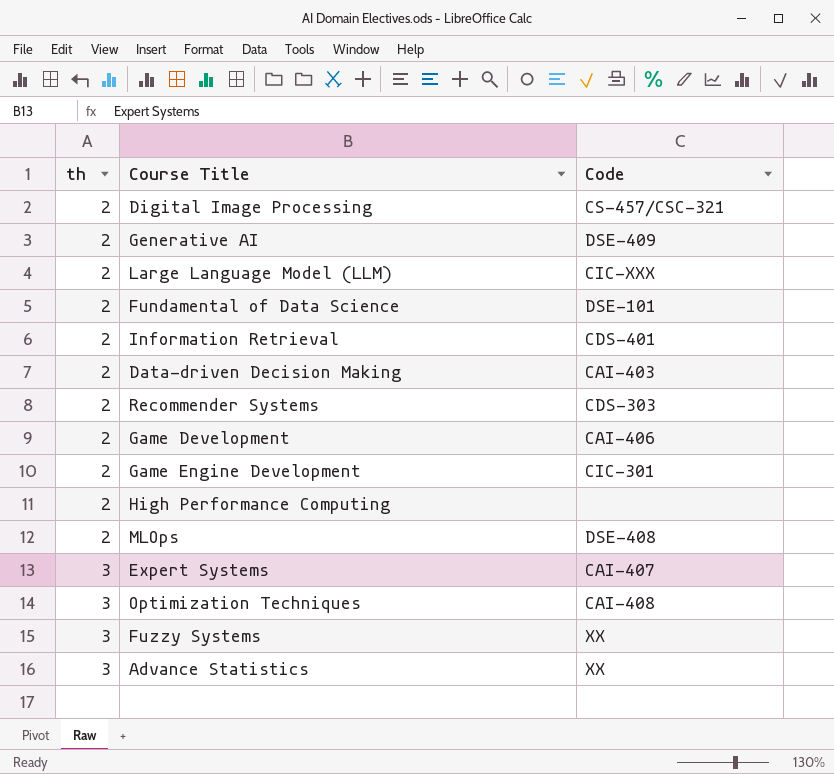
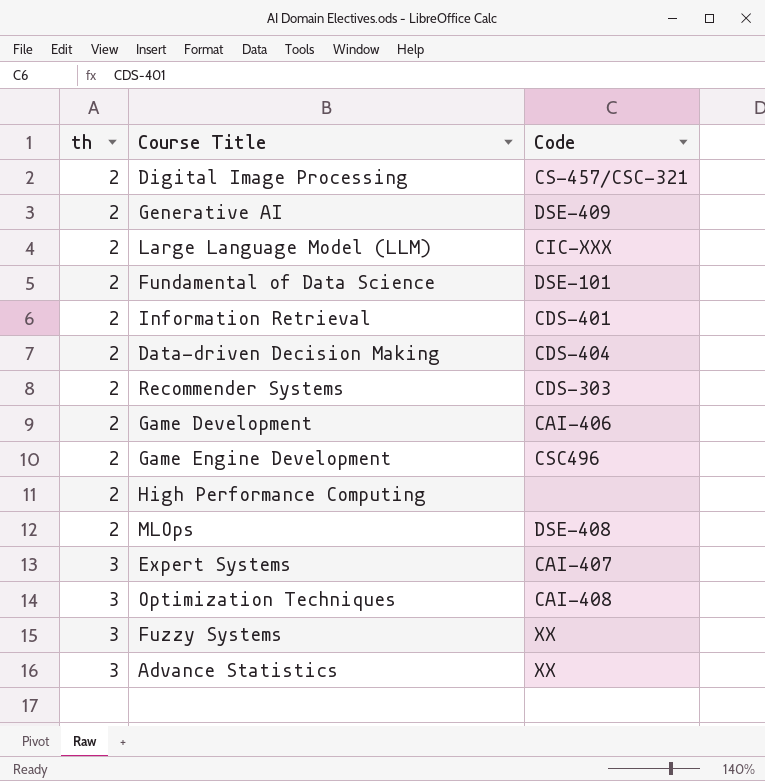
Data-driven Decision Making | Code: CAI-403 -> CDS-404
Game Engine Development | Code: CIC-301 -> CSC496

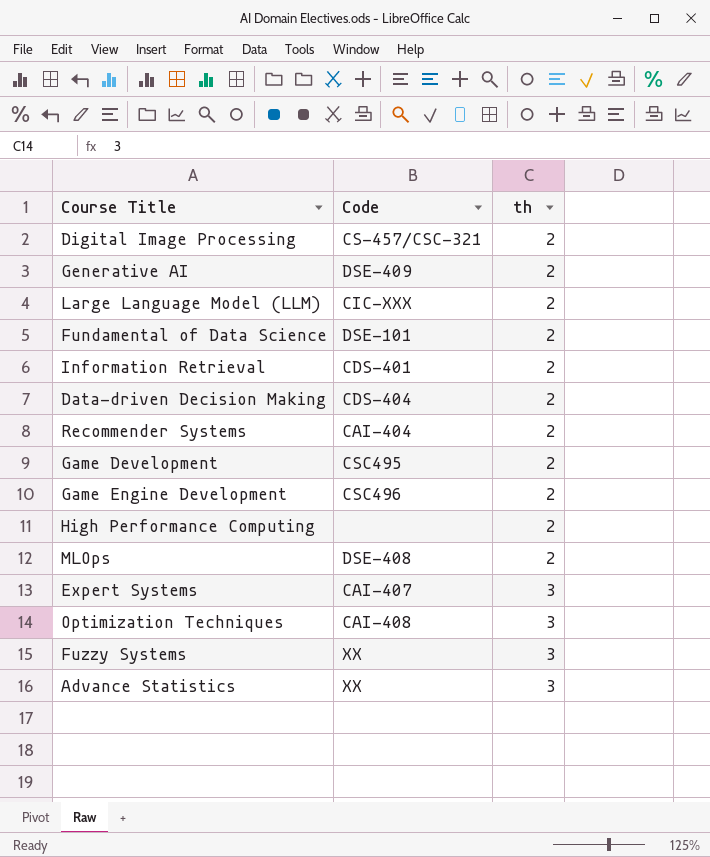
column th | position: 1 -> 3
Recommender Systems | Code: CDS-303 -> CAI-404
Game Development | Code: CAI-406 -> CSC495

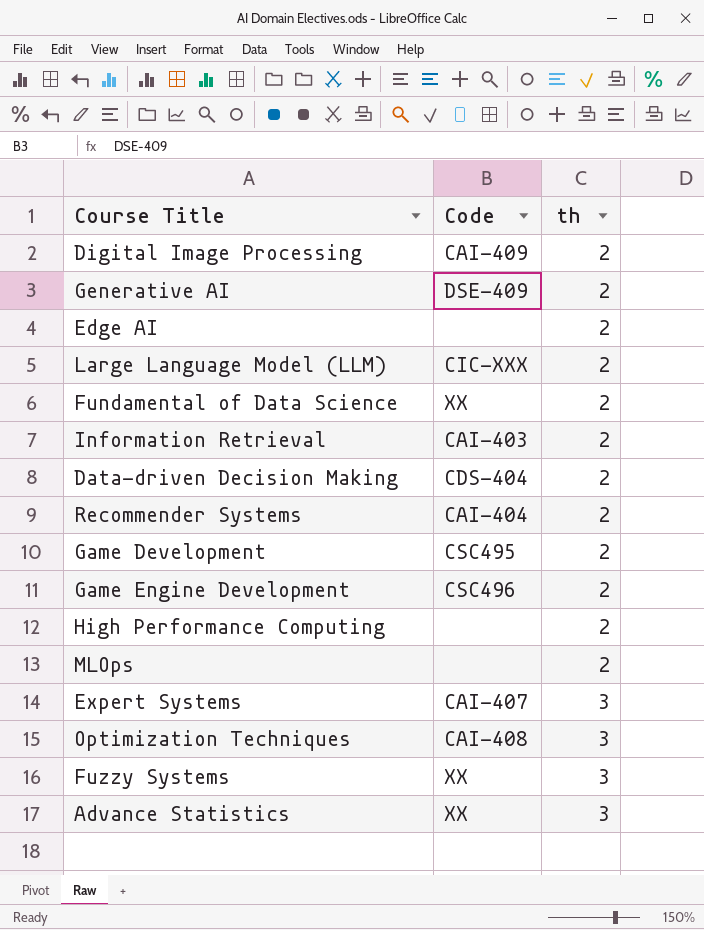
Digital Image Processing | Code: CS-457/CSC-321 -> CAI-409
row Edge AI: none -> none | 2
Fundamental of Data Science | Code: DSE-101 -> XX
Information Retrieval | Code: CDS-401 -> CAI-403
MLOps | Code: DSE-408 -> none

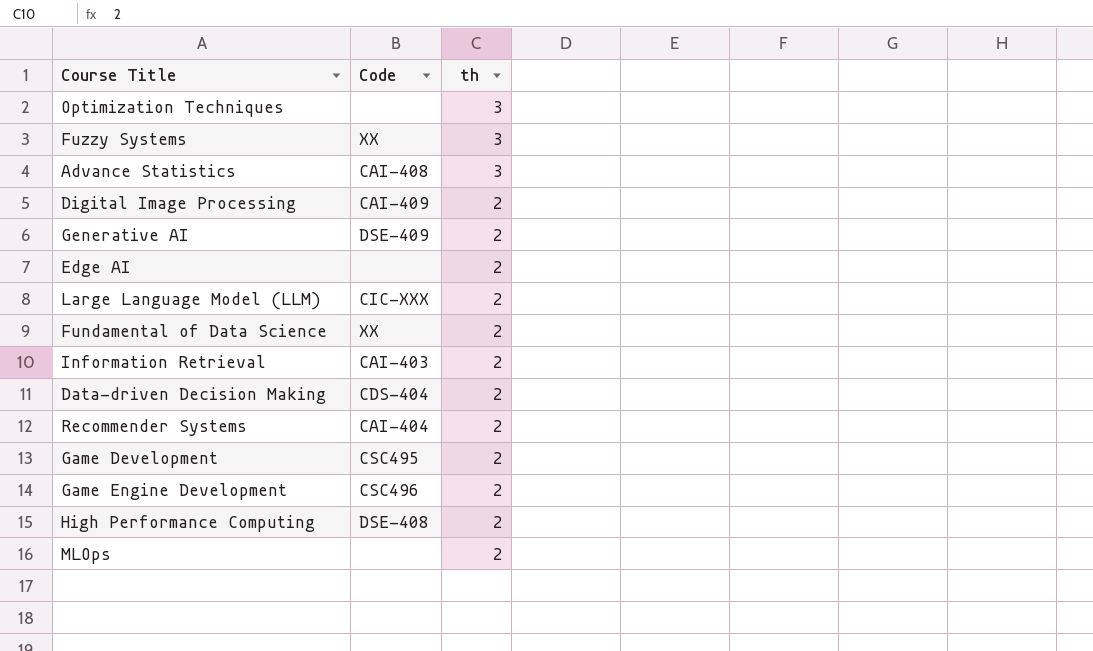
row order: th ascending -> th descending
row Expert Systems: CAI-407 | 3 -> none
Optimization Techniques | Code: CAI-408 -> none
Advance Statistics | Code: XX -> CAI-408
High Performance Computing | Code: none -> DSE-408

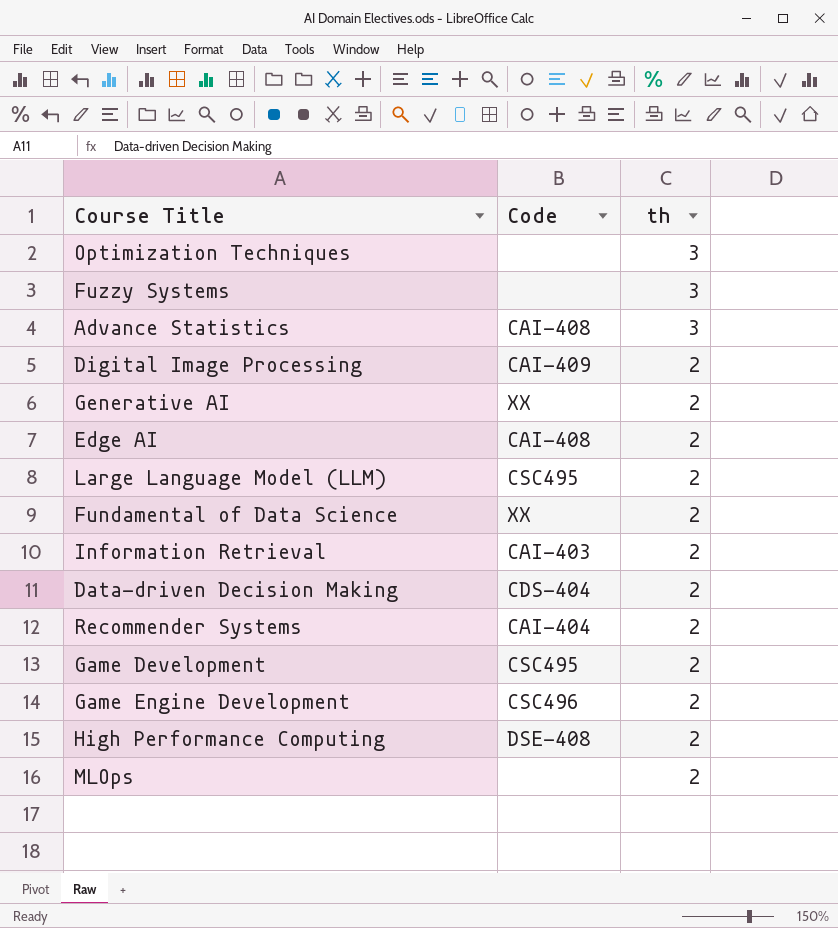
Fuzzy Systems | Code: XX -> none
Generative AI | Code: DSE-409 -> XX
Edge AI | Code: none -> CAI-408
Large Language Model (LLM) | Code: CIC-XXX -> CSC495

